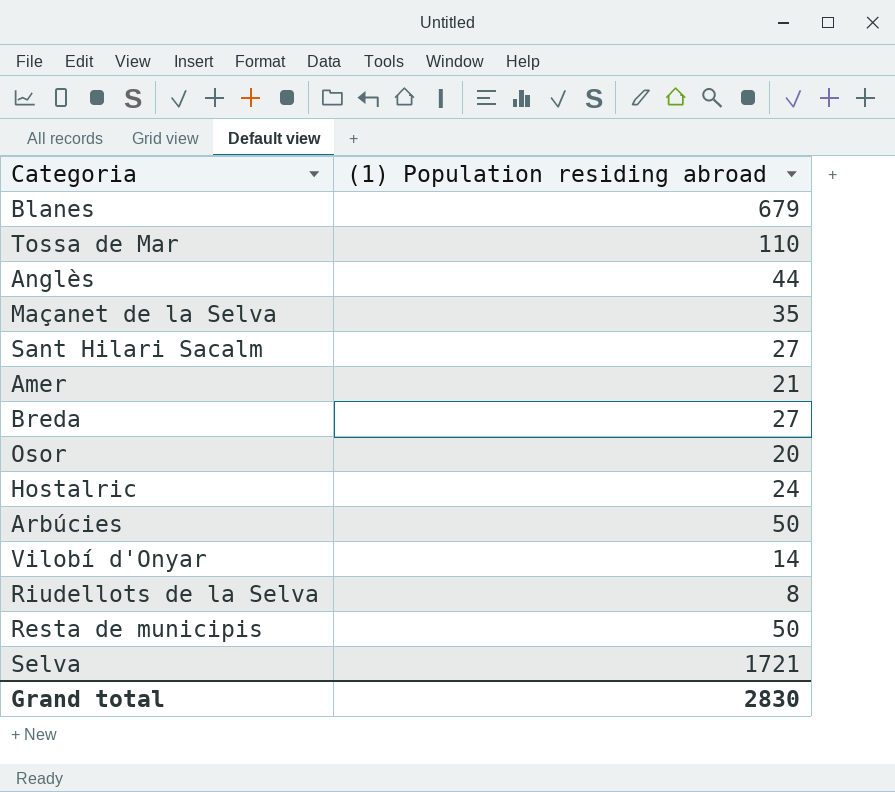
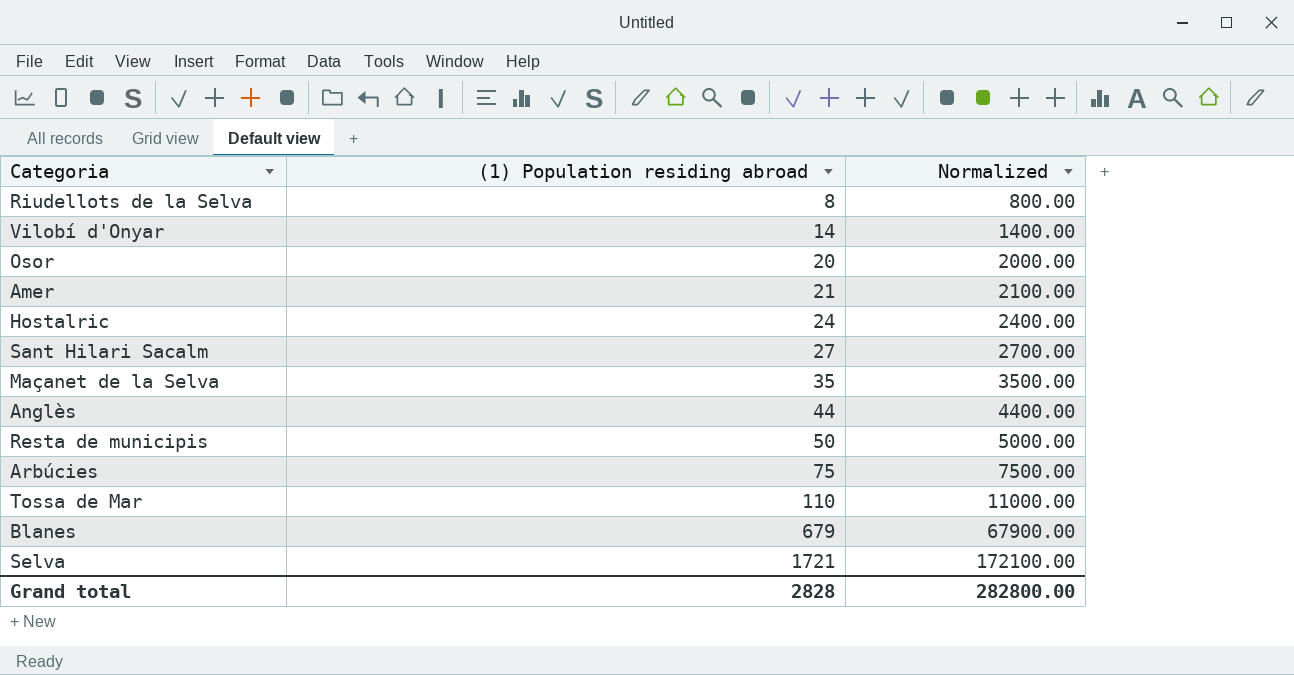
row order: none -> (1) Population residing abroad ascending
column Normalized | formula: none -> [(1) Population residing abroad] * 100
row Breda: 27 -> none
Arbúcies | (1) Population residing abroad: 50 -> 75
Grand total | (1) Population residing abroad: 2830 -> 2828

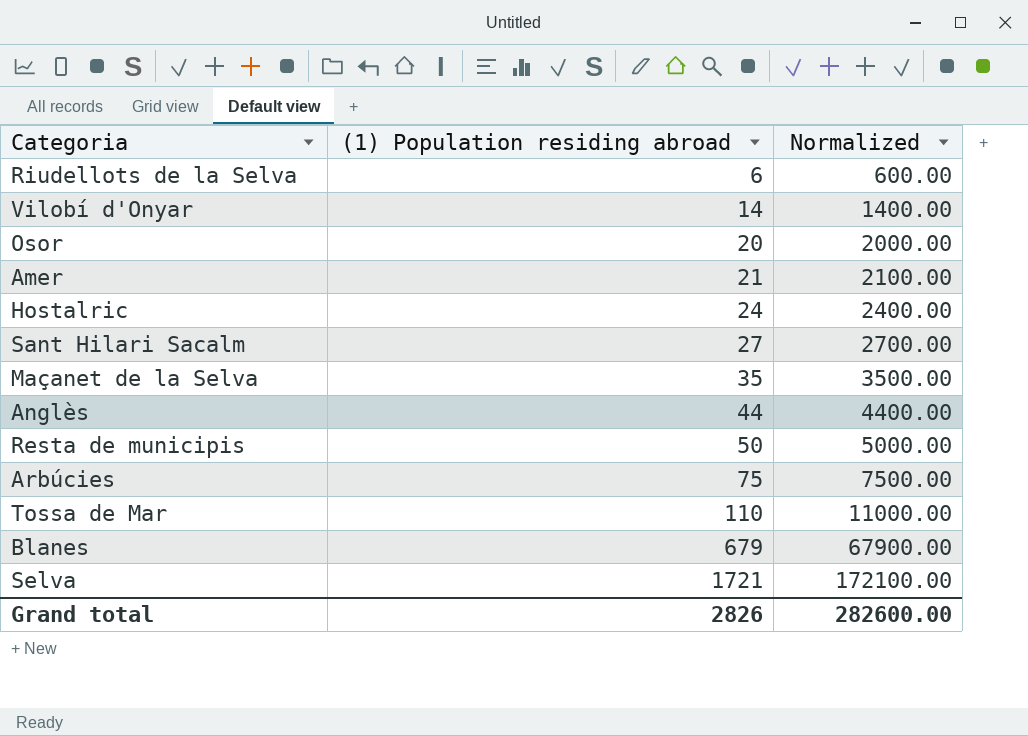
Riudellots de la Selva | (1) Population residing abroad: 8 -> 6
Riudellots de la Selva | Normalized: 800.00 -> 600.00
Grand total | (1) Population residing abroad: 2828 -> 2826
Grand total | Normalized: 282800.00 -> 282600.00

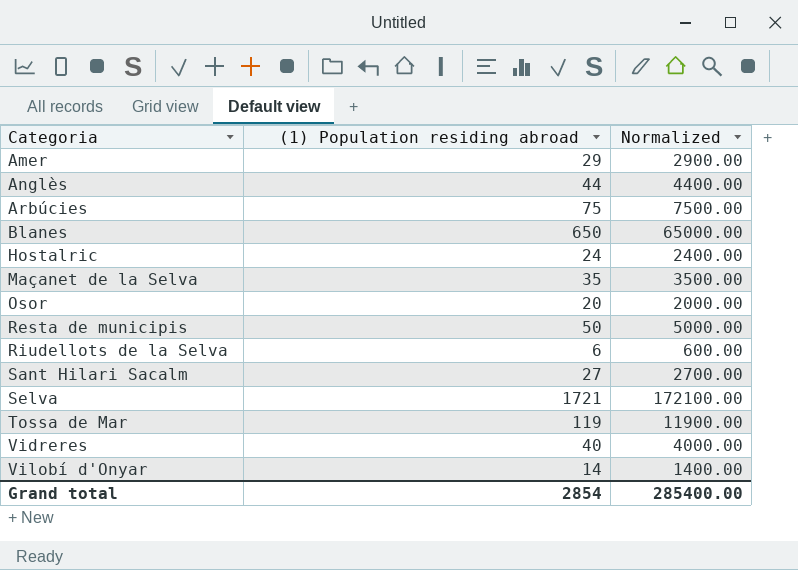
row order: (1) Population residing abroad ascending -> Categoria ascending
Amer | (1) Population residing abroad: 21 -> 29
Amer | Normalized: 2100.00 -> 2900.00
Blanes | (1) Population residing abroad: 679 -> 650
Blanes | Normalized: 67900.00 -> 65000.00
Tossa de Mar | (1) Population residing abroad: 110 -> 119
Tossa de Mar | Normalized: 11000.00 -> 11900.00
row Vidreres: none -> 40 | 4000.00
Grand total | (1) Population residing abroad: 2826 -> 2854
Grand total | Normalized: 282600.00 -> 285400.00

